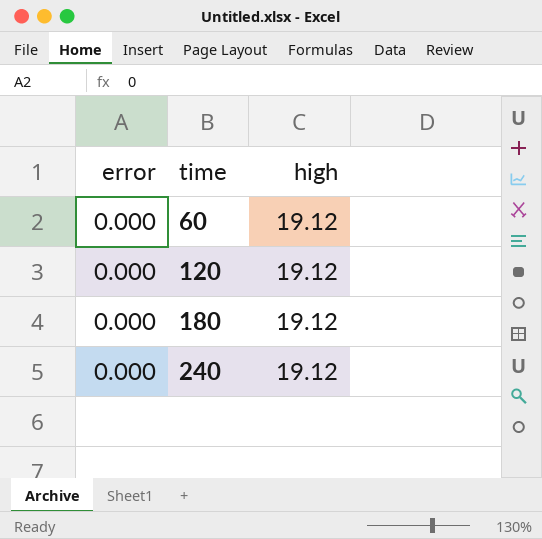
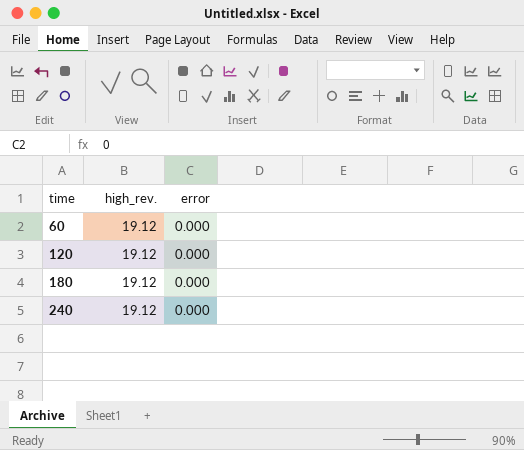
column name: high -> high_rev.
column error | position: 1 -> 3

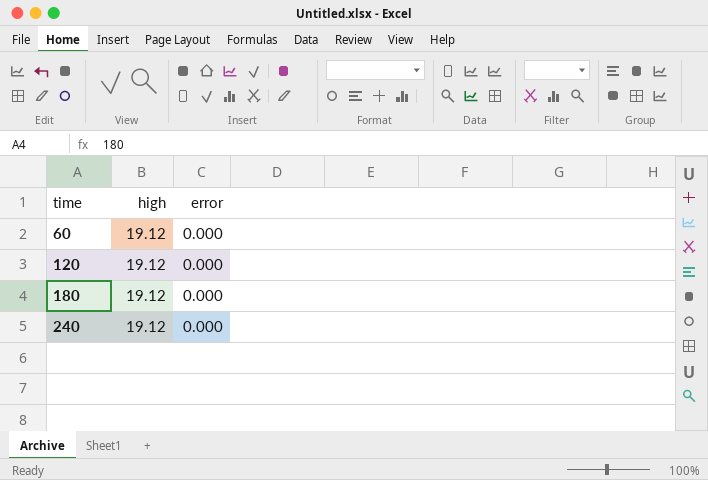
column name: high_rev. -> high

